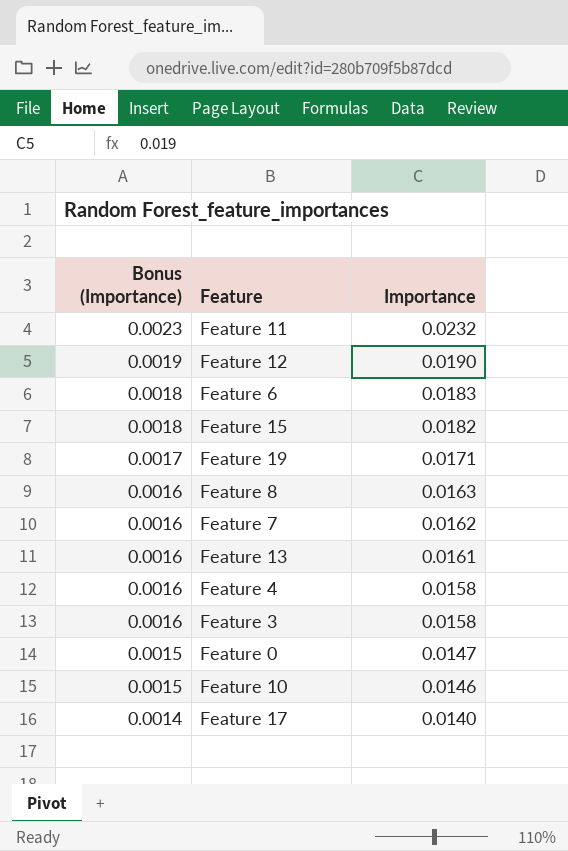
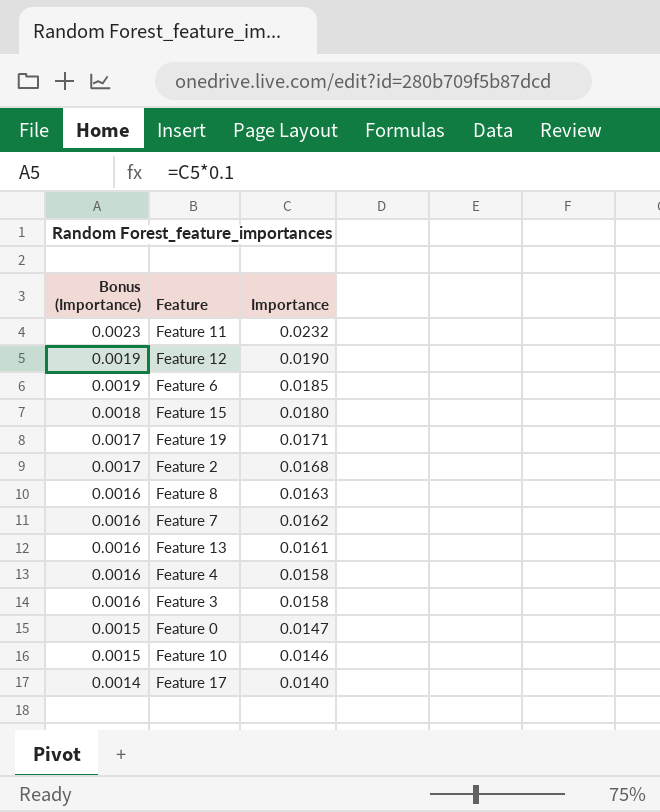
Feature 6 | Bonus (Importance): 0.0018 -> 0.0019
Feature 6 | Importance: 0.0183 -> 0.0185
Feature 15 | Importance: 0.0182 -> 0.0180
row Feature 2: none -> 0.0017 | 0.0168

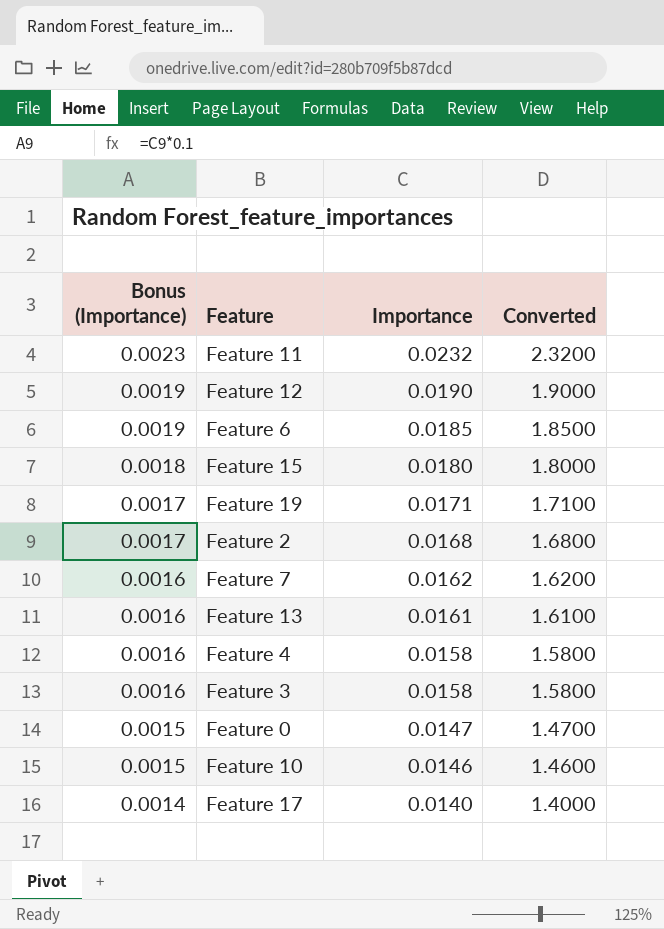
column Converted | formula: none -> [Importance] * 100
row Feature 8: 0.0016 | 0.0163 -> none

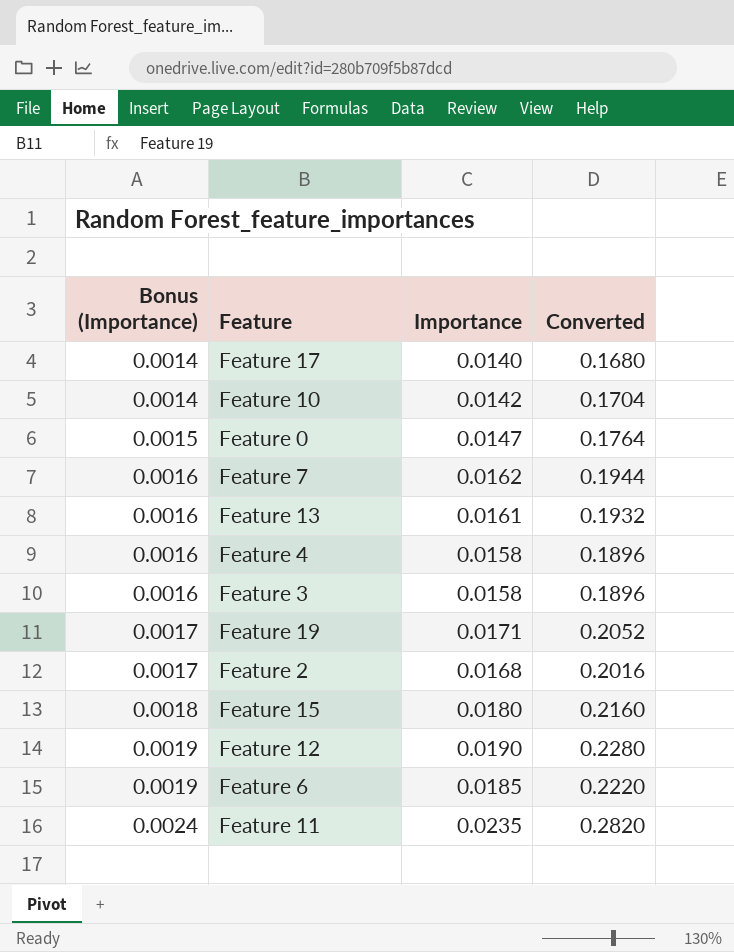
row order: Bonus (Importance) descending -> Bonus (Importance) ascending
column Converted | formula: [Importance] * 100 -> [Importance] * 12
Feature 10 | Bonus (Importance): 0.0015 -> 0.0014
Feature 10 | Importance: 0.0146 -> 0.0142
Feature 11 | Bonus (Importance): 0.0023 -> 0.0024
Feature 11 | Importance: 0.0232 -> 0.0235

